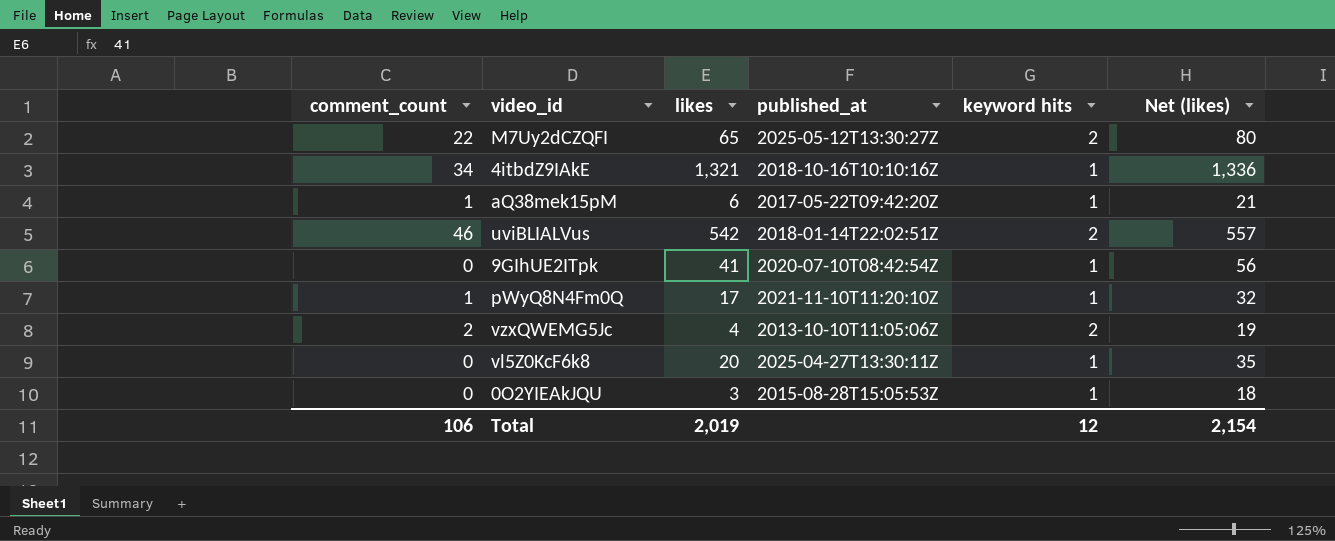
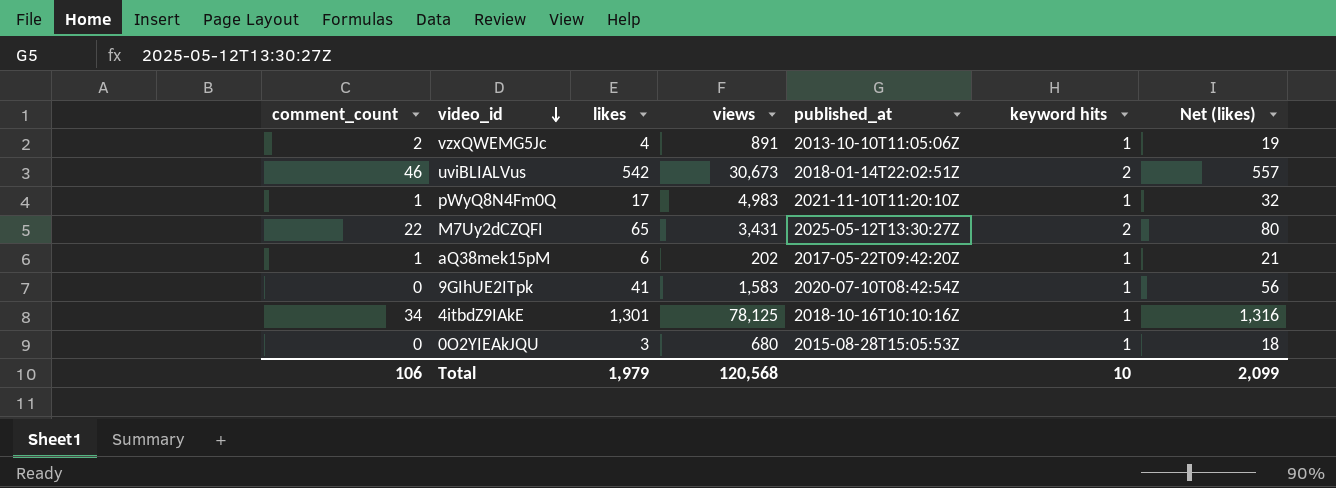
row order: none -> video_id descending
column views | position: none -> 4
row vl5Z0KcF6k8: 0 | 20 | 2025-04-27T13:30:11Z | 1 | 35 -> none
vzxQWEMG5Jc | keyword hits: 2 -> 1
4itbdZ9IAkE | likes: 1,321 -> 1,301
4itbdZ9IAkE | Net (likes): 1,336 -> 1,316
Total | likes: 2,019 -> 1,979
Total | keyword hits: 12 -> 10
Total | Net (likes): 2,154 -> 2,099

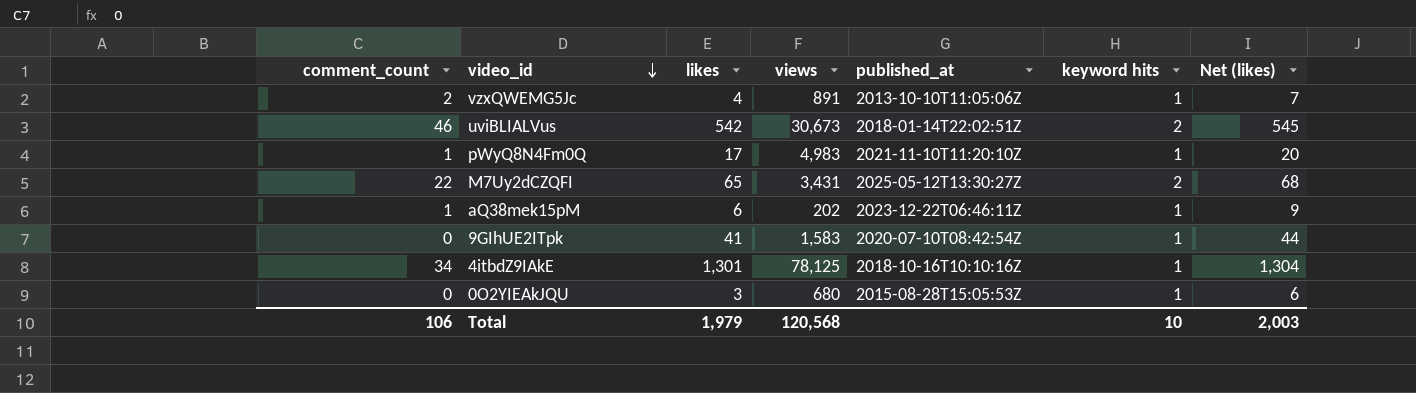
column Net (likes) | formula: [likes] + 15 -> [likes] + 3
aQ38mek15pM | published_at: 2017-05-22T09:42:20Z -> 2023-12-22T06:46:11Z
Total | Net (likes): 2,099 -> 2,003

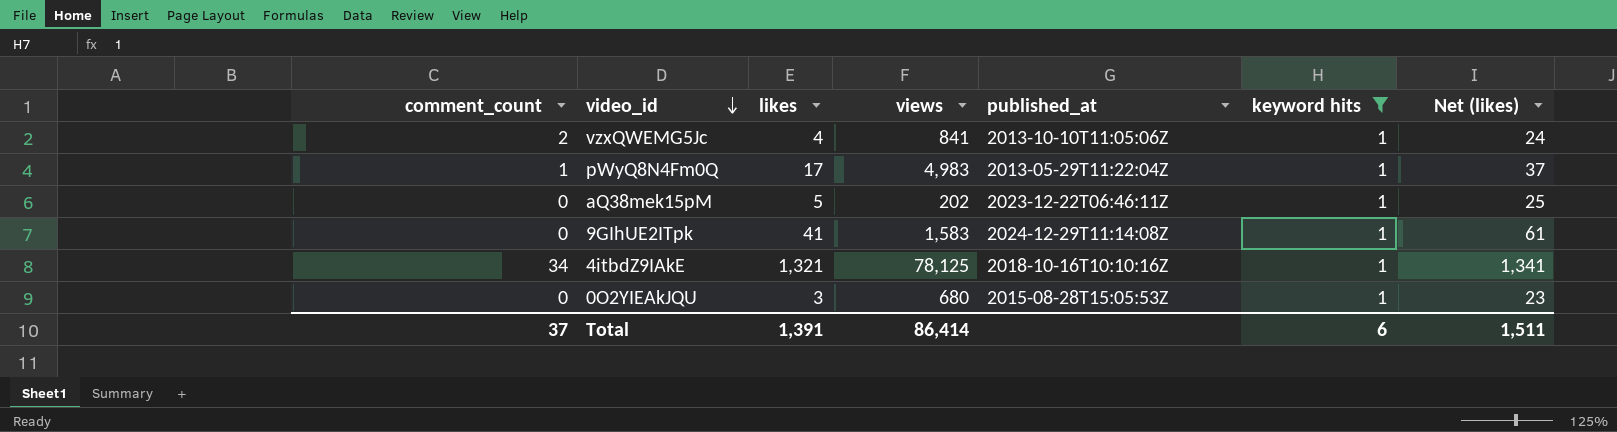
filter: none -> keyword hits = 1
column Net (likes) | formula: [likes] + 3 -> [likes] + 20
vzxQWEMG5Jc | views: 891 -> 841
pWyQ8N4Fm0Q | published_at: 2021-11-10T11:20:10Z -> 2013-05-29T11:22:04Z
aQ38mek15pM | comment_count: 1 -> 0
aQ38mek15pM | likes: 6 -> 5
9GIhUE2ITpk | published_at: 2020-07-10T08:42:54Z -> 2024-12-29T11:14:08Z
4itbdZ9IAkE | likes: 1,301 -> 1,321
Total | comment_count: 106 -> 37
Total | likes: 1,979 -> 1,391
Total | views: 120,568 -> 86,414
Total | keyword hits: 10 -> 6
Total | Net (likes): 2,003 -> 1,511

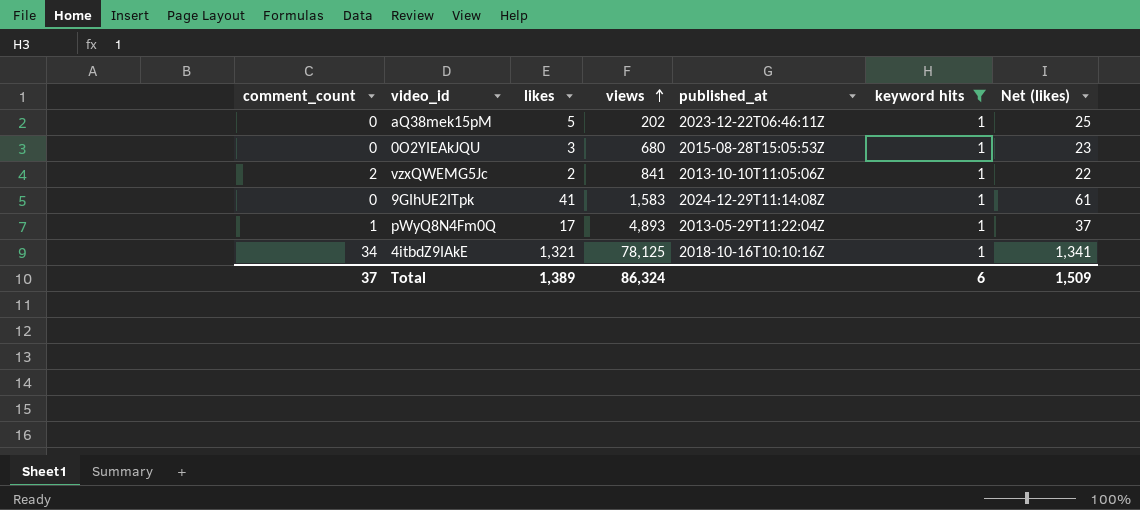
row order: video_id descending -> views ascending
vzxQWEMG5Jc | likes: 4 -> 2
vzxQWEMG5Jc | Net (likes): 24 -> 22
pWyQ8N4Fm0Q | views: 4,983 -> 4,893
Total | likes: 1,391 -> 1,389
Total | views: 86,414 -> 86,324
Total | Net (likes): 1,511 -> 1,509

